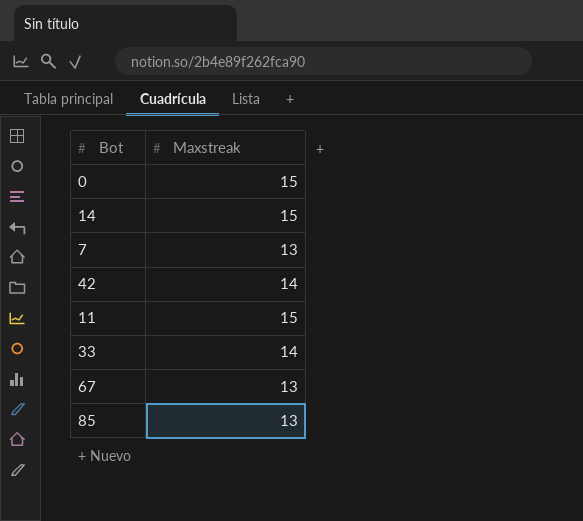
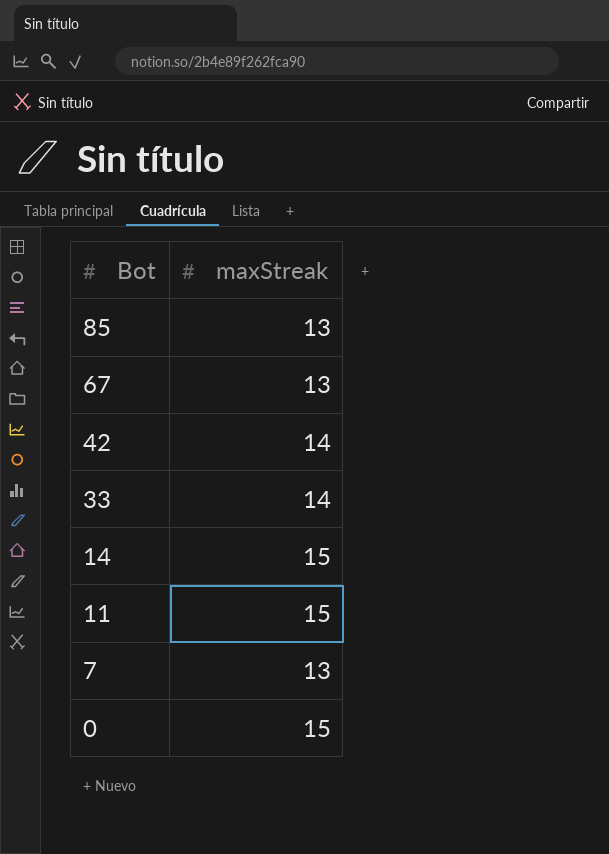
row order: none -> Bot descending
column name: Maxstreak -> maxStreak

